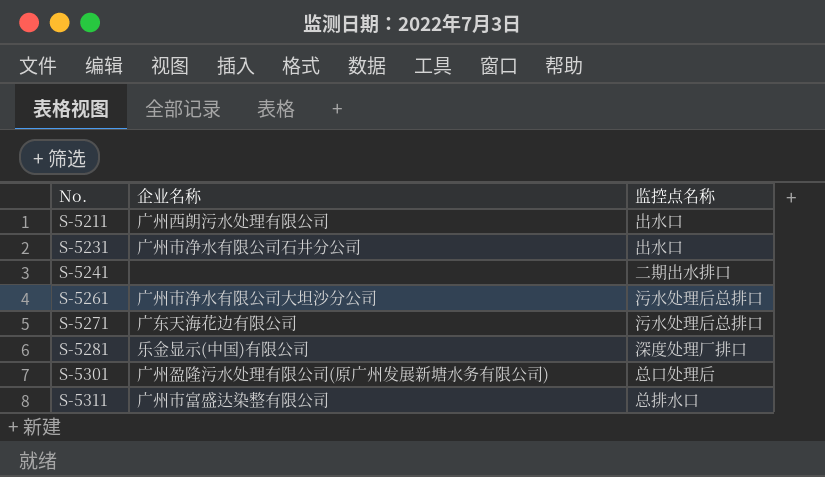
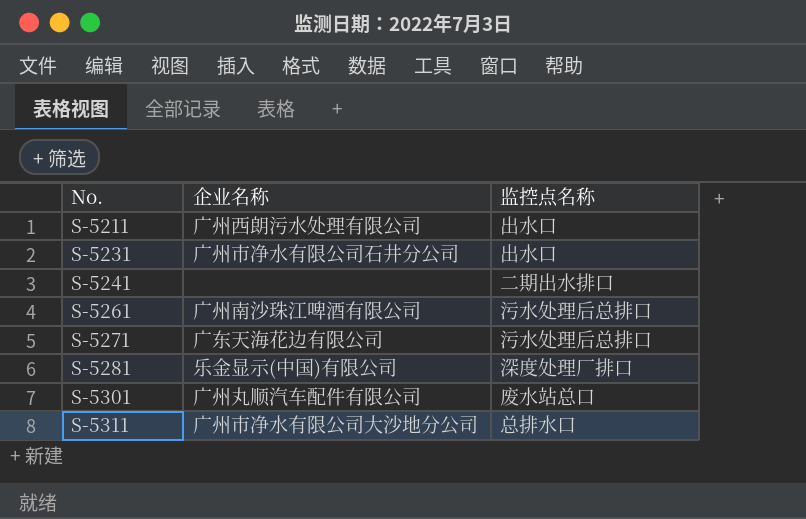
S-5261 | 企业名称: 广州市净水有限公司大坦沙分公司 -> 广州南沙珠江啤酒有限公司
S-5301 | 企业名称: 广州盈隆污水处理有限公司(原广州发展新塘水务有限公司) -> 广州丸顺汽车配件有限公司
S-5301 | 监控点名称: 总口处理后 -> 废水站总口
S-5311 | 企业名称: 广州市富盛达染整有限公司 -> 广州市净水有限公司大沙地分公司

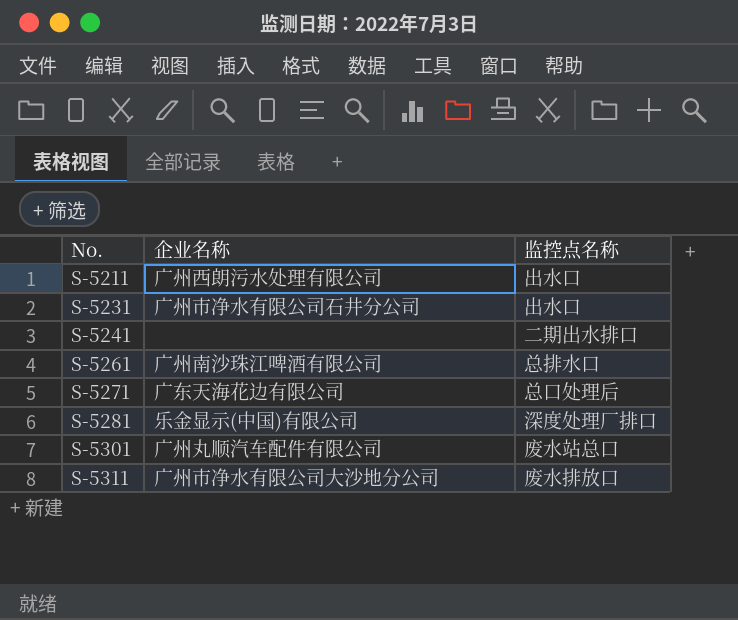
S-5261 | 监控点名称: 污水处理后总排口 -> 总排水口
S-5271 | 监控点名称: 污水处理后总排口 -> 总口处理后
S-5311 | 监控点名称: 总排水口 -> 废水排放口

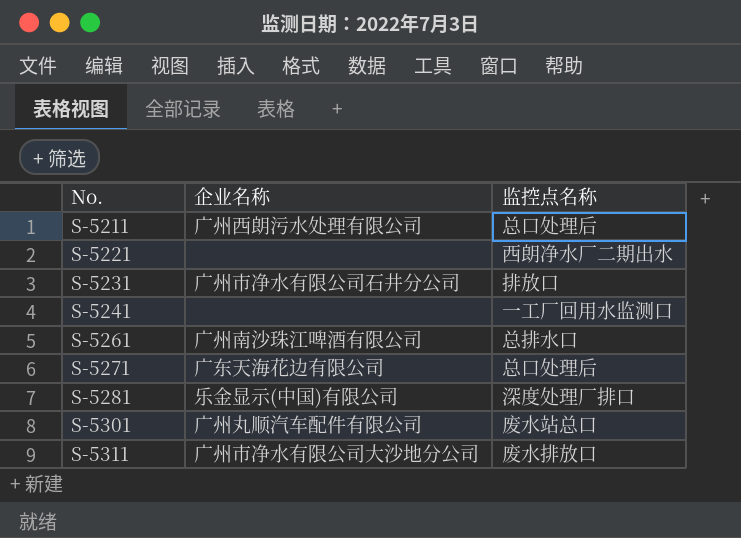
S-5211 | 监控点名称: 出水口 -> 总口处理后
row S-5221: none -> none | 西朗净水厂二期出水
S-5231 | 监控点名称: 出水口 -> 排放口
S-5241 | 监控点名称: 二期出水排口 -> 一工厂回用水监测口

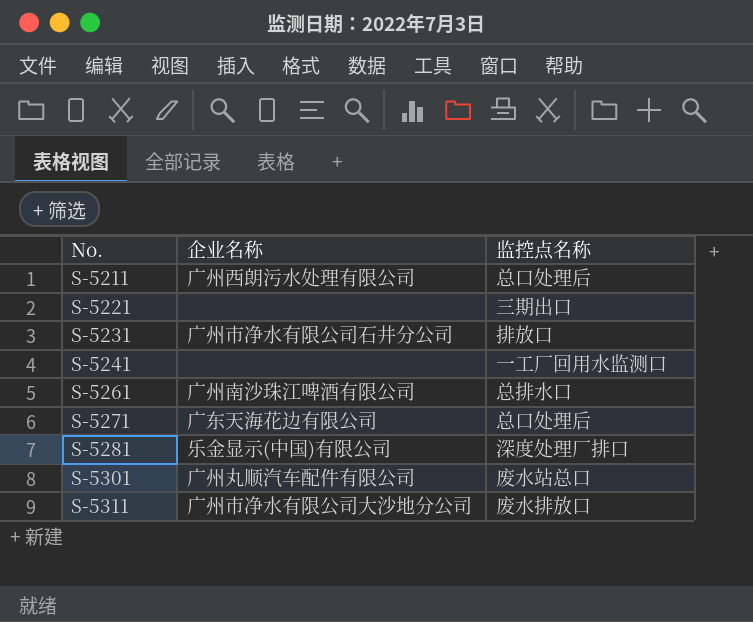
S-5221 | 监控点名称: 西朗净水厂二期出水 -> 三期出口

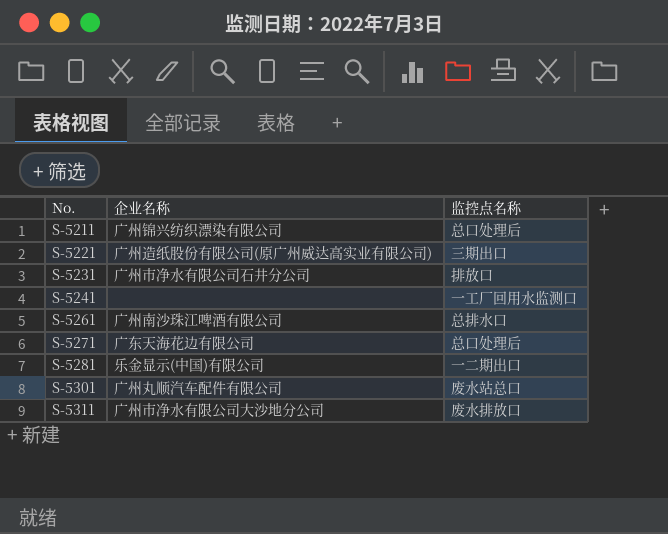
S-5211 | 企业名称: 广州西朗污水处理有限公司 -> 广州锦兴纺织漂染有限公司
S-5221 | 企业名称: none -> 广州造纸股份有限公司(原广州威达高实业有限公司)
S-5281 | 监控点名称: 深度处理厂排口 -> 一二期出口

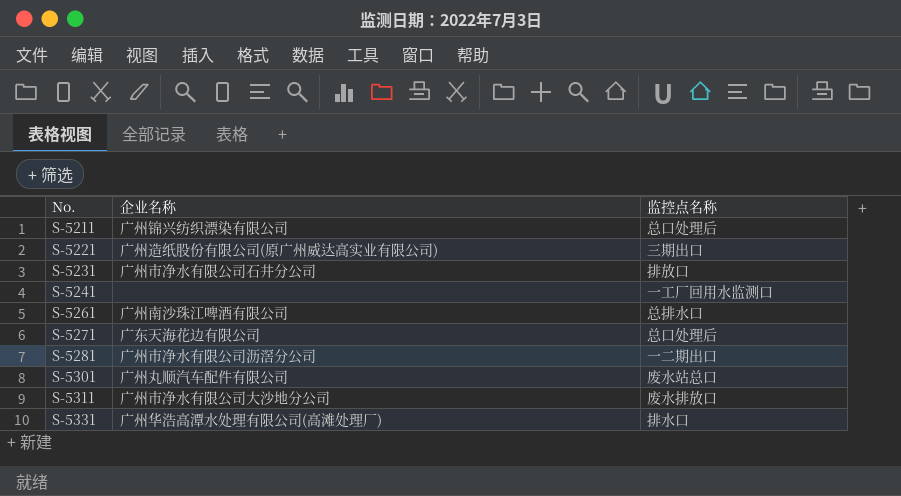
S-5281 | 企业名称: 乐金显示(中国)有限公司 -> 广州市净水有限公司沥滘分公司
row S-5331: none -> 广州华浩高潭水处理有限公司(高滩处理厂) | 排水口

